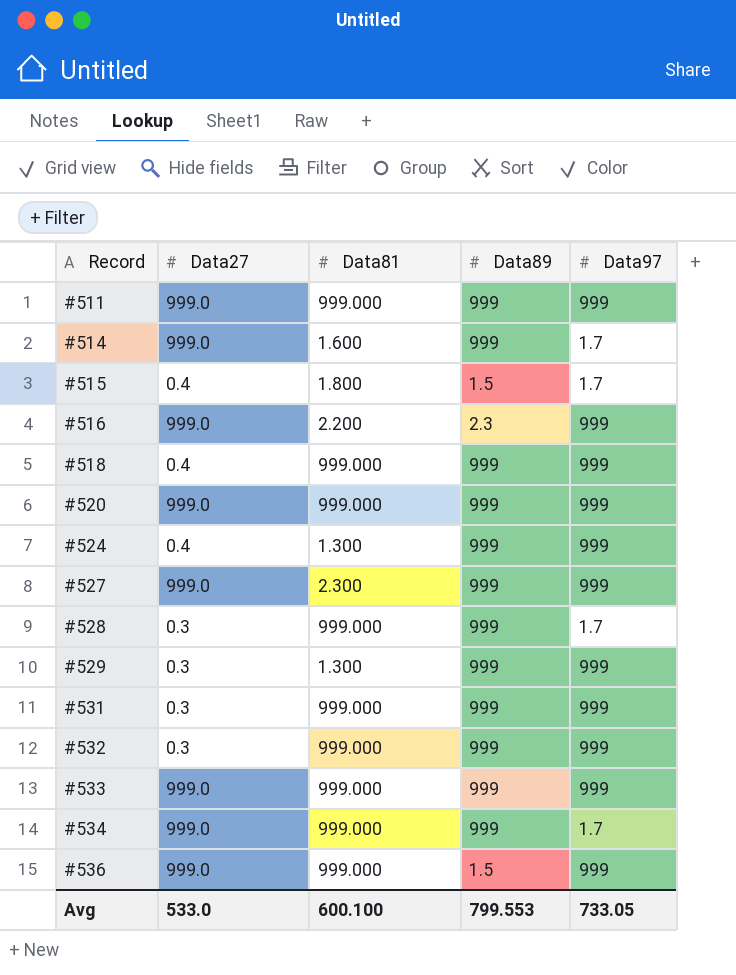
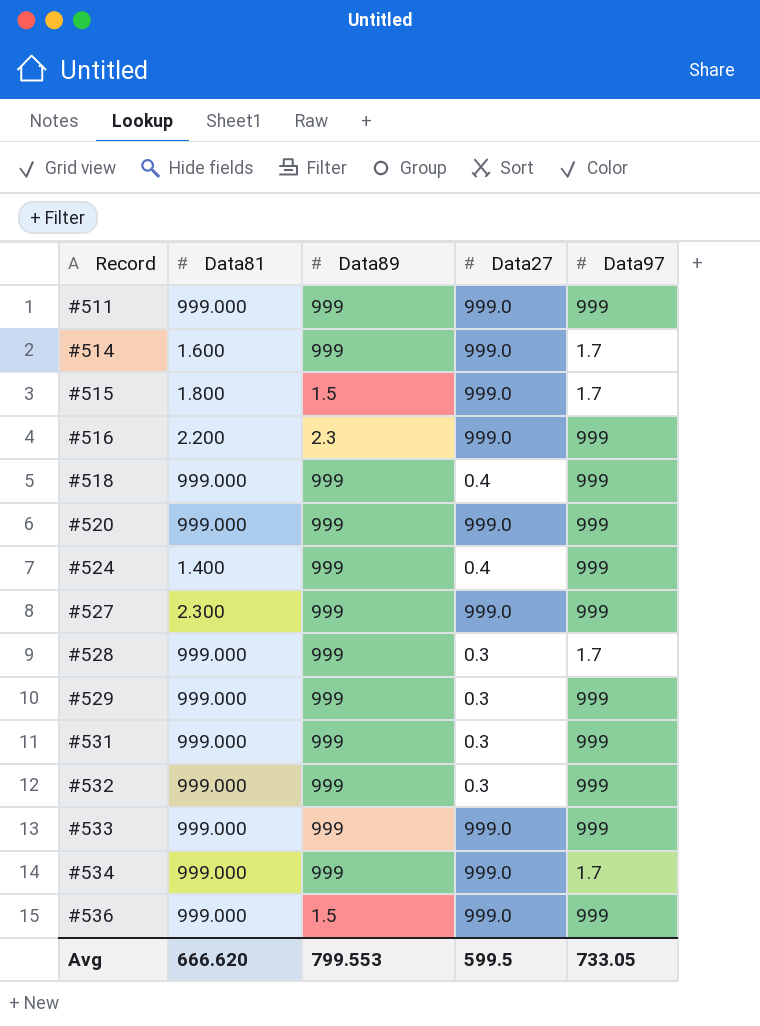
column Data27 | position: 2 -> 4
#515 | Data27: 0.4 -> 999.0
#524 | Data81: 1.300 -> 1.400
#529 | Data81: 1.300 -> 999.000
Avg | Data81: 600.100 -> 666.620
Avg | Data27: 533.0 -> 599.5

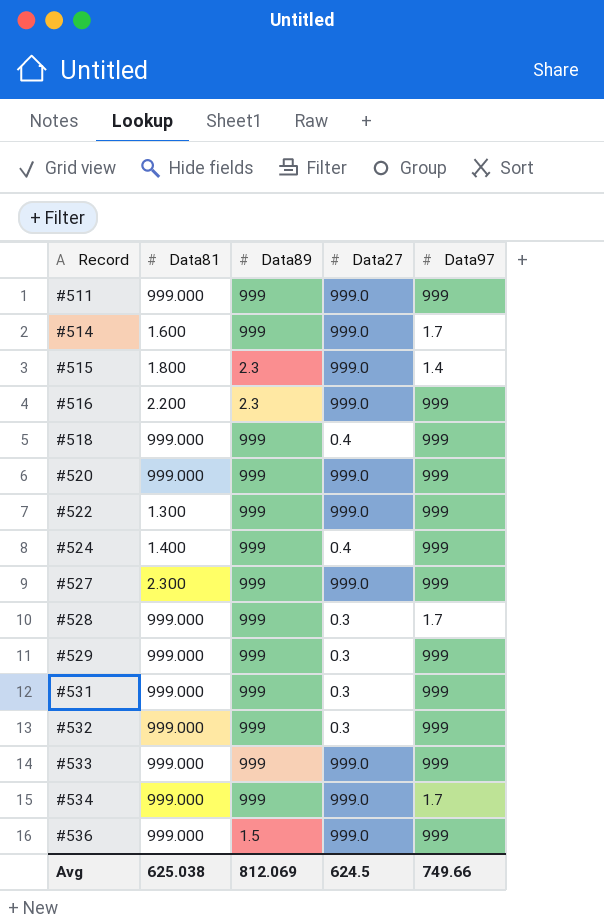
#515 | Data89: 1.5 -> 2.3
#515 | Data97: 1.7 -> 1.4
row #522: none -> 1.300 | 999 | 999.0 | 999
Avg | Data81: 666.620 -> 625.038
Avg | Data89: 799.553 -> 812.069
Avg | Data27: 599.5 -> 624.5
Avg | Data97: 733.05 -> 749.66

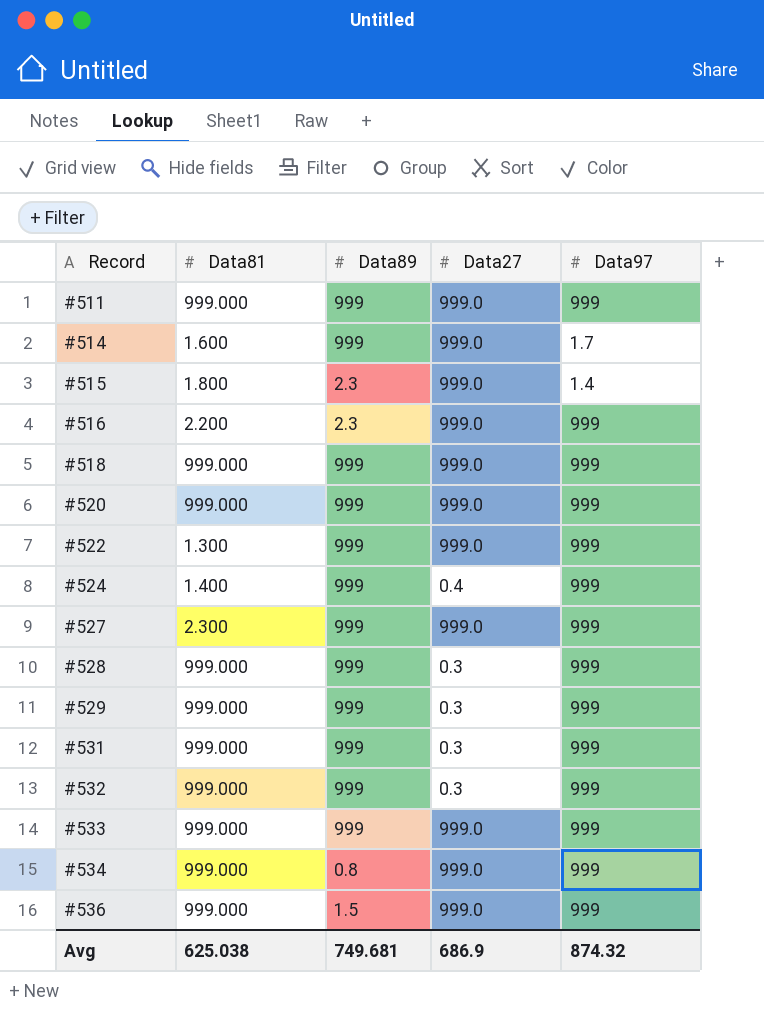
#518 | Data27: 0.4 -> 999.0
#528 | Data97: 1.7 -> 999
#534 | Data89: 999 -> 0.8
#534 | Data97: 1.7 -> 999
Avg | Data89: 812.069 -> 749.681
Avg | Data27: 624.5 -> 686.9
Avg | Data97: 749.66 -> 874.32

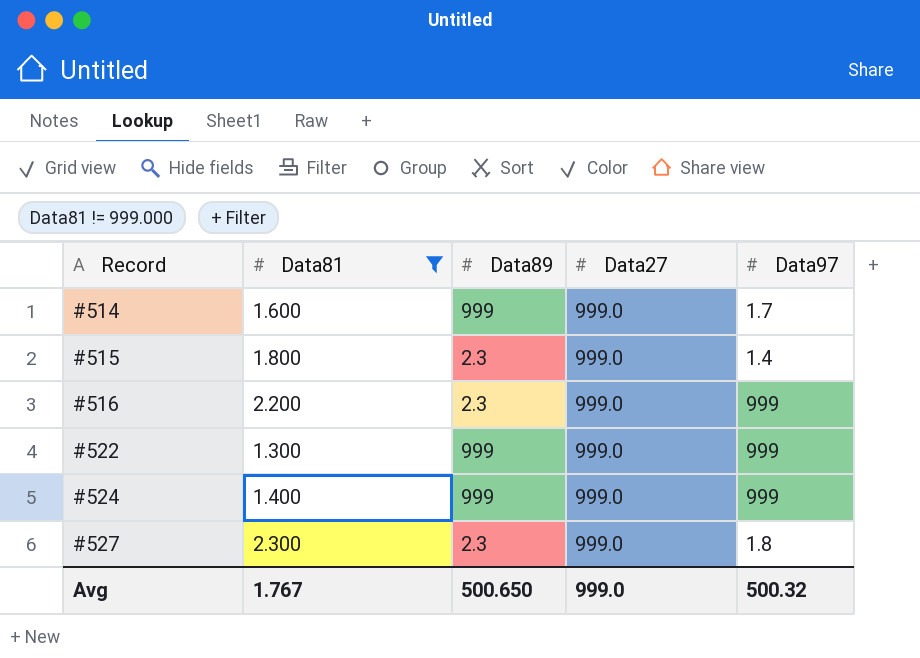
filter: none -> Data81 != 999.000
#524 | Data27: 0.4 -> 999.0
#527 | Data89: 999 -> 2.3
#527 | Data97: 999 -> 1.8
Avg | Data81: 625.038 -> 1.767
Avg | Data89: 749.681 -> 500.650
Avg | Data27: 686.9 -> 999.0
Avg | Data97: 874.32 -> 500.32

